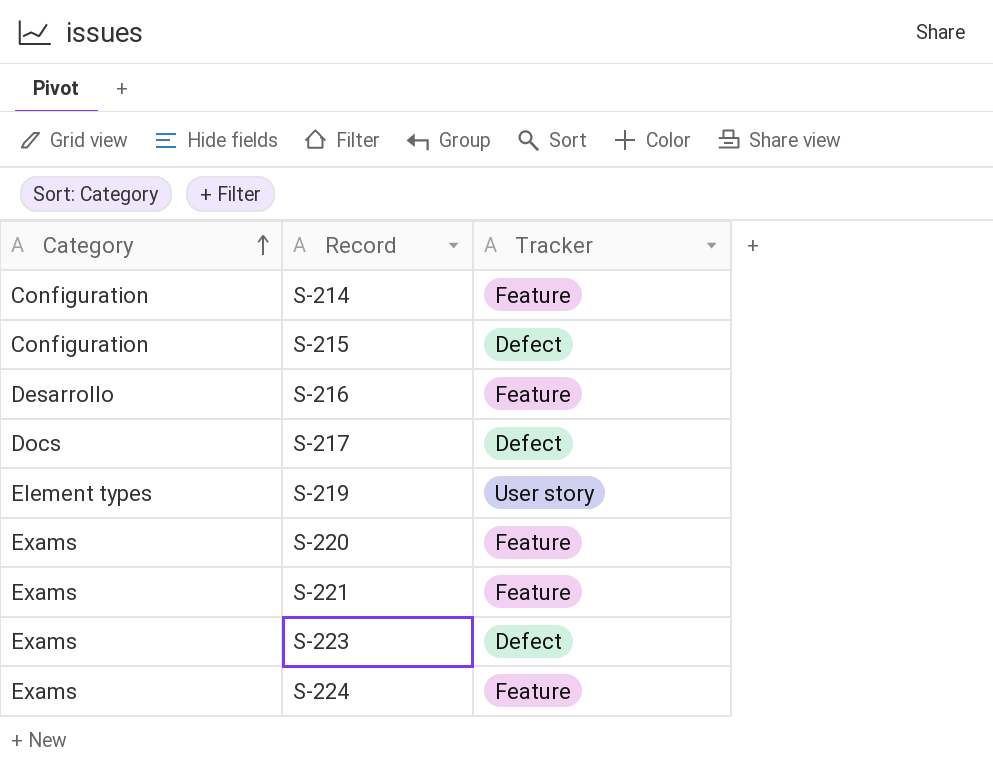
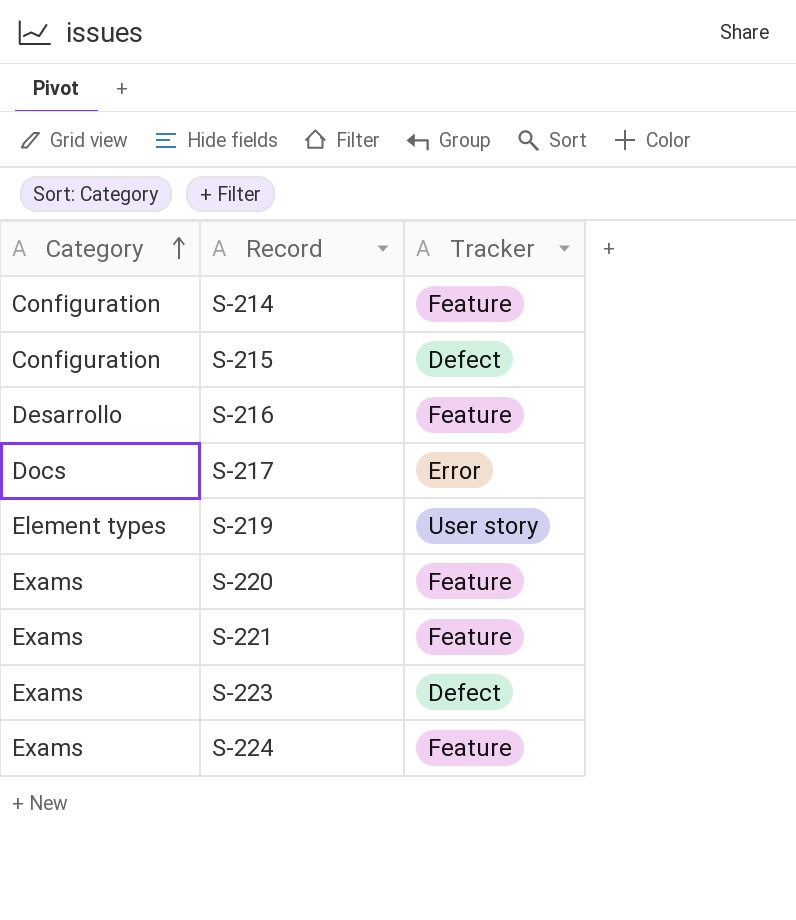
S-217 | Tracker: Defect -> Error

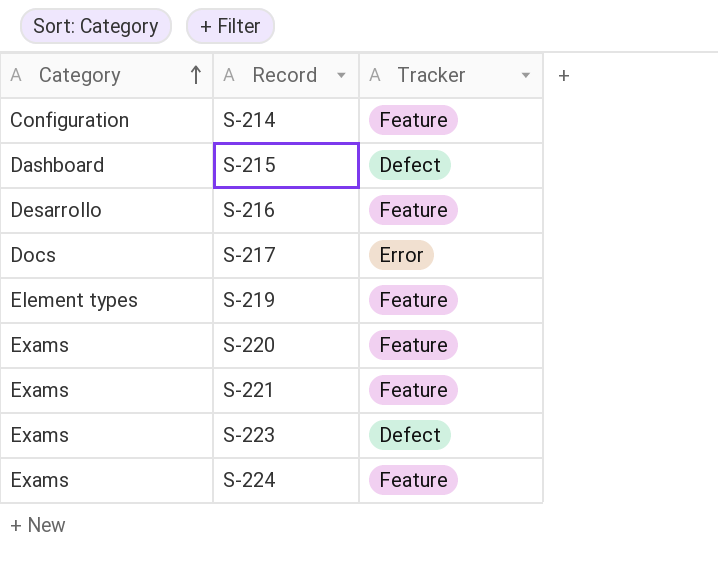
S-215 | Category: Configuration -> Dashboard
S-219 | Tracker: User story -> Feature

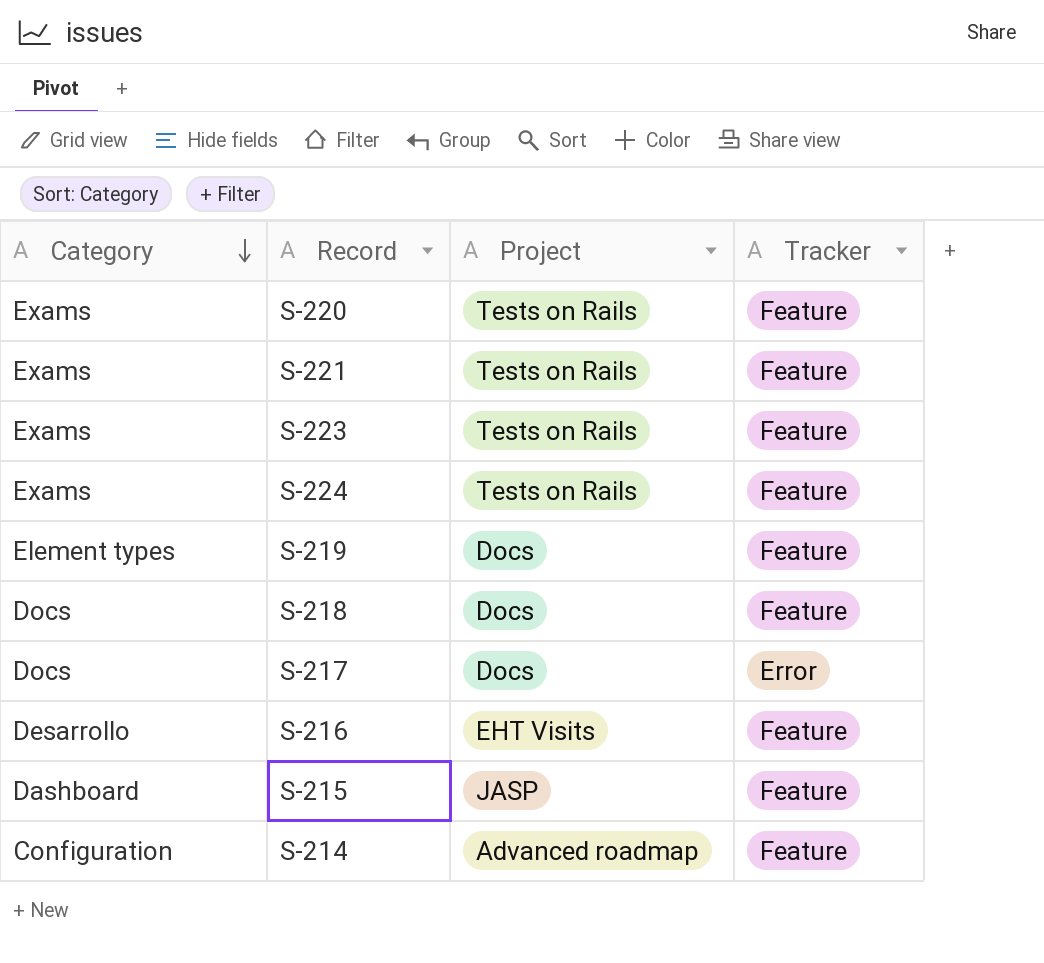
row order: Category ascending -> Category descending
column Project | position: none -> 3
S-223 | Tracker: Defect -> Feature
row S-218: none -> Docs | Docs | Feature
S-215 | Tracker: Defect -> Feature

